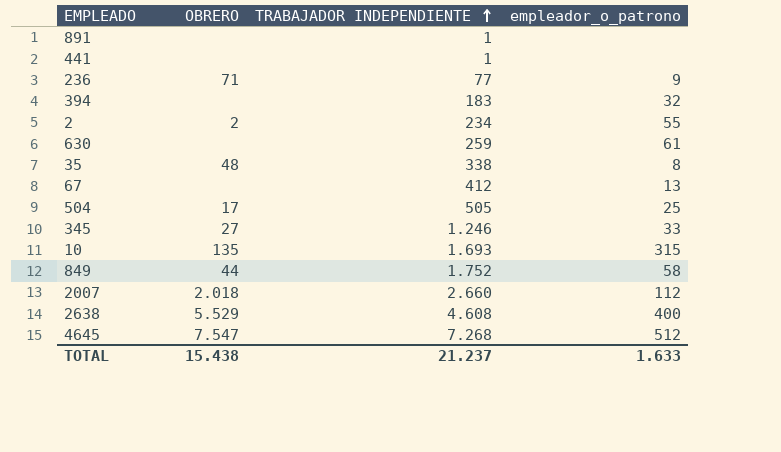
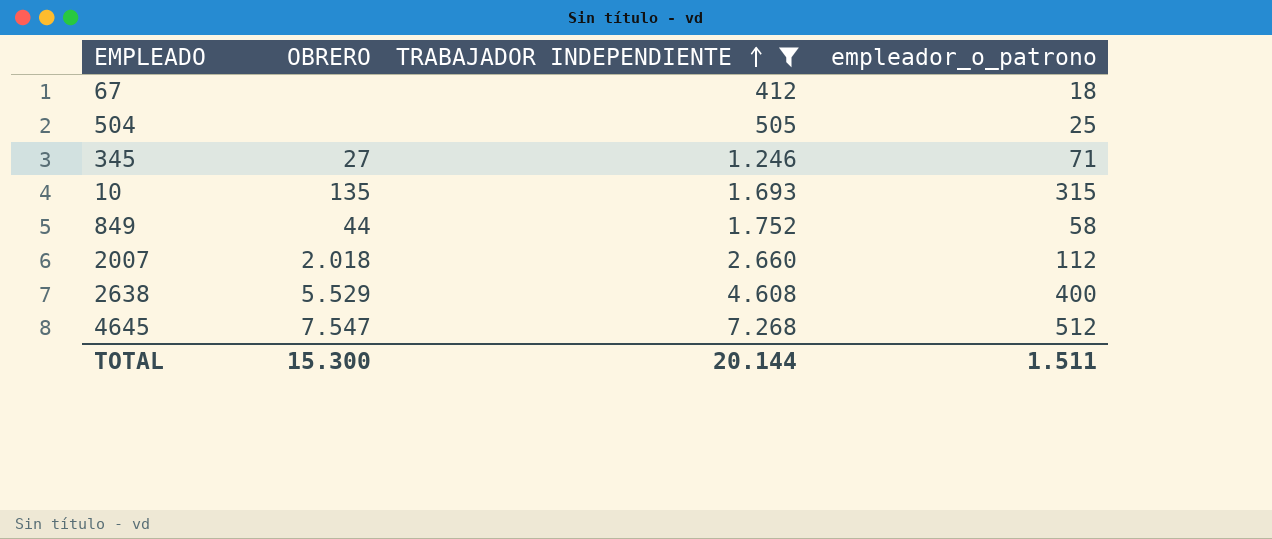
filter: none -> TRABAJADOR INDEPENDIENTE >= 412
67 | empleador_o_patrono: 13 -> 18
504 | OBRERO: 17 -> none
345 | empleador_o_patrono: 33 -> 71
TOTAL | OBRERO: 15.438 -> 15.300
TOTAL | TRABAJADOR INDEPENDIENTE: 21.237 -> 20.144
TOTAL | empleador_o_patrono: 1.633 -> 1.511

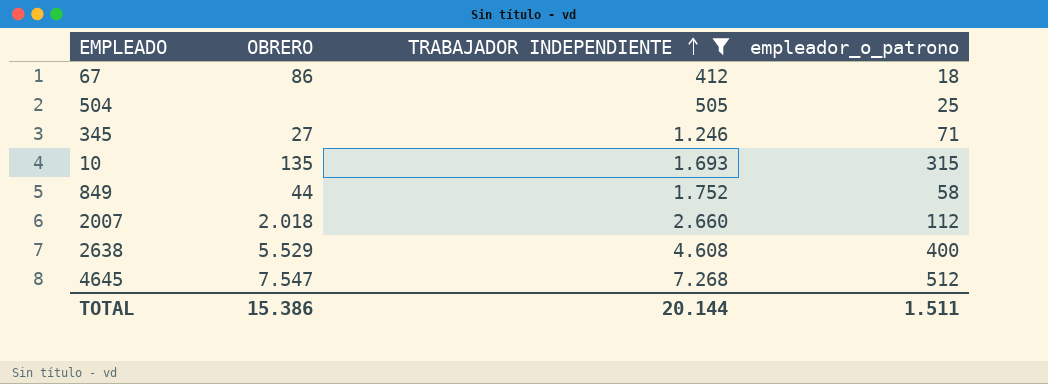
67 | OBRERO: none -> 86
TOTAL | OBRERO: 15.300 -> 15.386

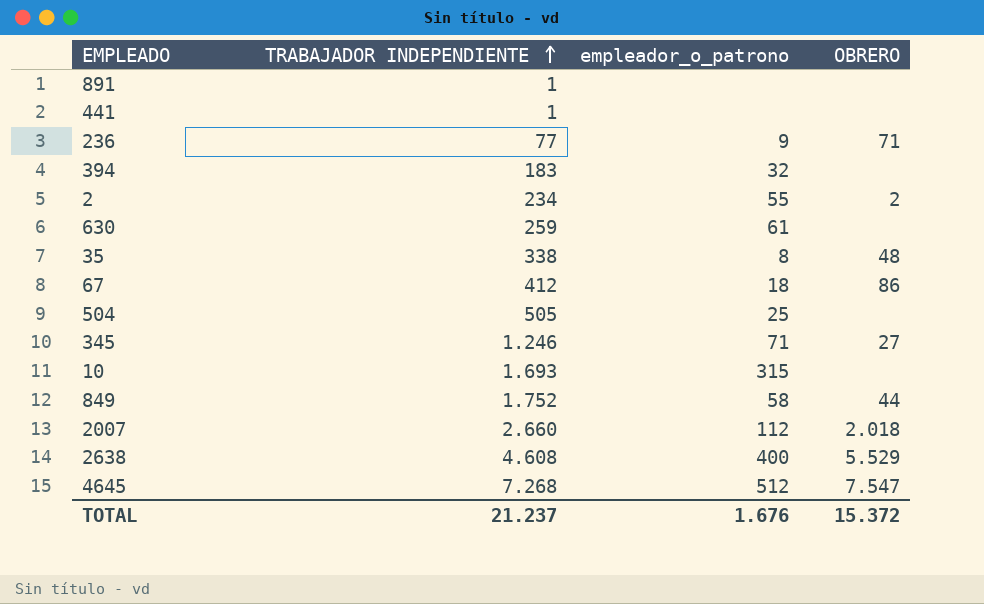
filter: TRABAJADOR INDEPENDIENTE >= 412 -> none
column OBRERO | position: 2 -> 4
10 | OBRERO: 135 -> none
TOTAL | TRABAJADOR INDEPENDIENTE: 20.144 -> 21.237
TOTAL | empleador_o_patrono: 1.511 -> 1.676
TOTAL | OBRERO: 15.386 -> 15.372

